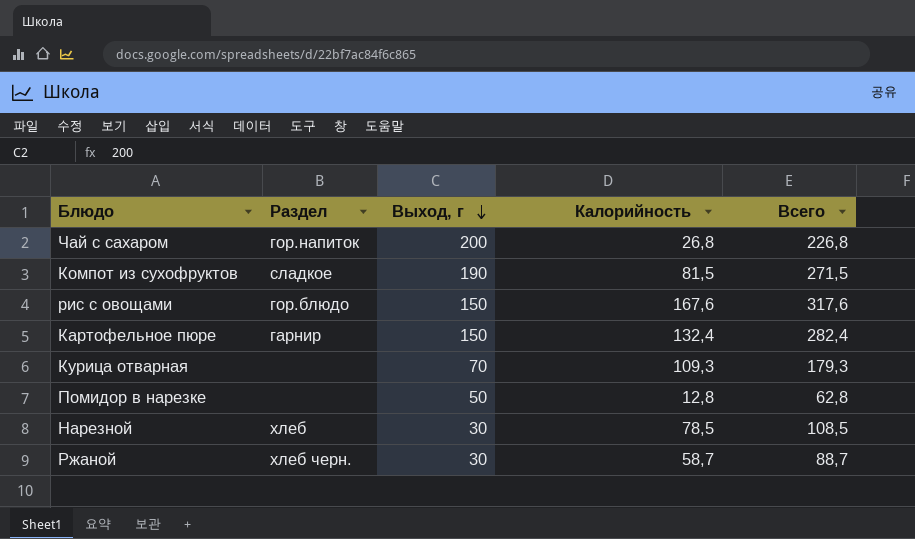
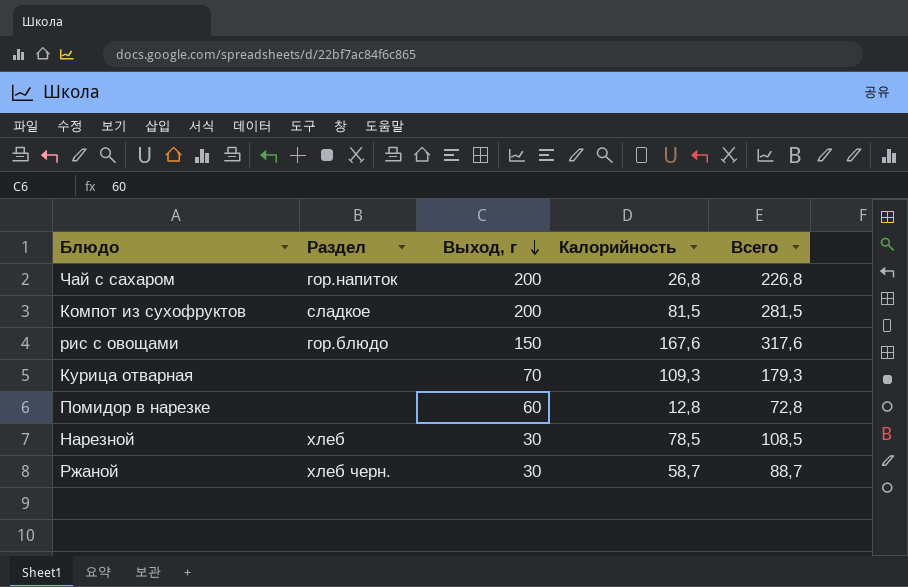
row Картофельное пюре: гарнир | 150 | 132,4 | 282,4 -> none
Компот из сухофруктов | Выход, г: 190 -> 200
Компот из сухофруктов | Всего: 271,5 -> 281,5
Помидор в нарезке | Выход, г: 50 -> 60
Помидор в нарезке | Всего: 62,8 -> 72,8

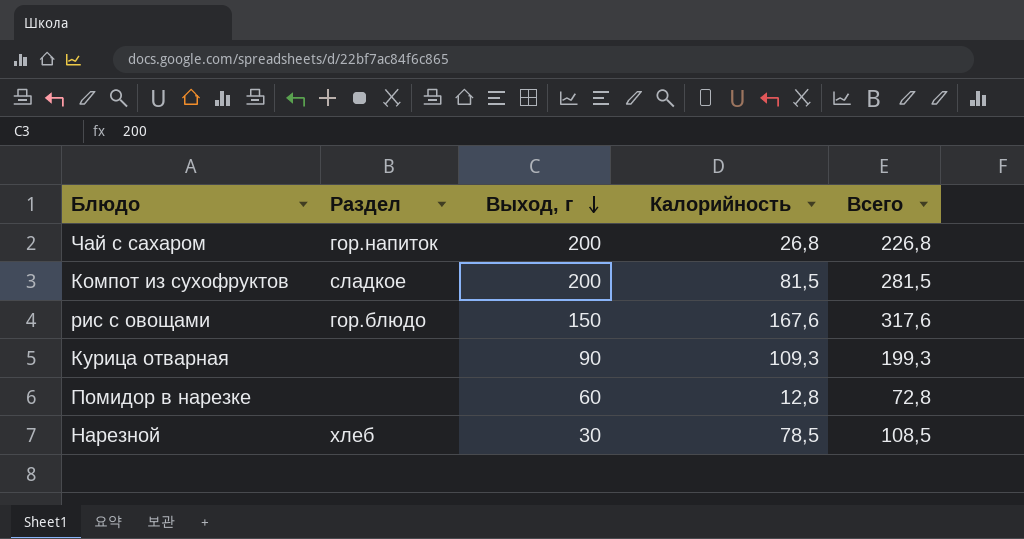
row Ржаной: хлеб черн. | 30 | 58,7 | 88,7 -> none
Курица отварная | Выход, г: 70 -> 90
Курица отварная | Всего: 179,3 -> 199,3

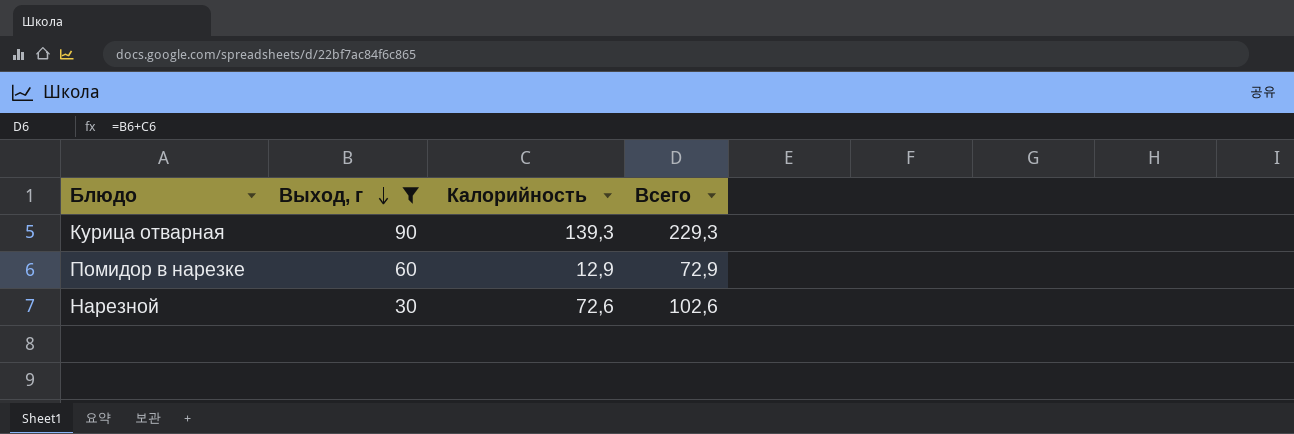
filter: none -> Выход, г <= 90
column Раздел | position: 2 -> none
Курица отварная | Калорийность: 109,3 -> 139,3
Курица отварная | Всего: 199,3 -> 229,3
Помидор в нарезке | Калорийность: 12,8 -> 12,9
Помидор в нарезке | Всего: 72,8 -> 72,9
Нарезной | Калорийность: 78,5 -> 72,6
Нарезной | Всего: 108,5 -> 102,6

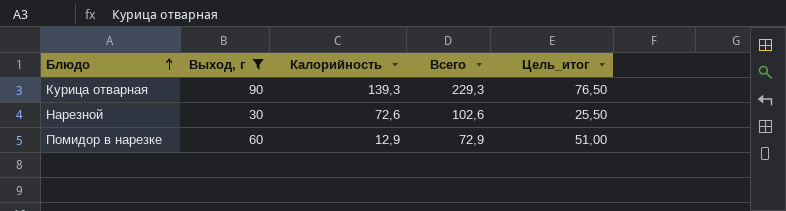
row order: Выход, г descending -> Блюдо ascending
column Цель_итог | formula: none -> [Выход, г] * 0,85

